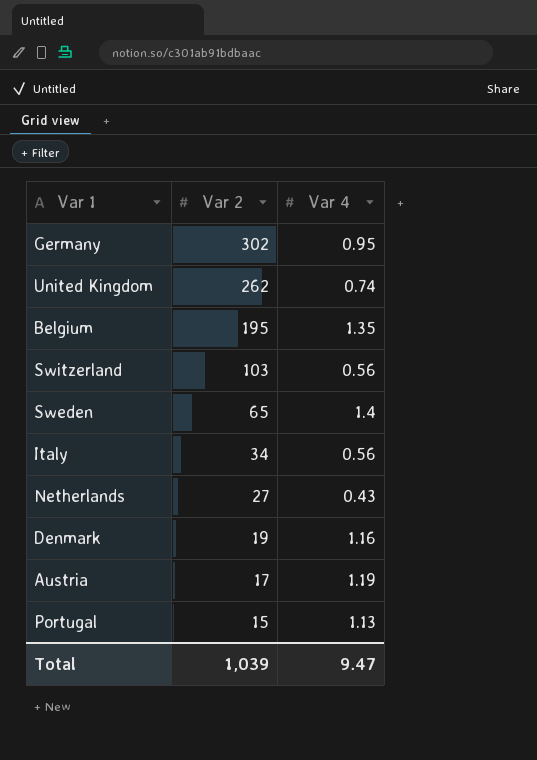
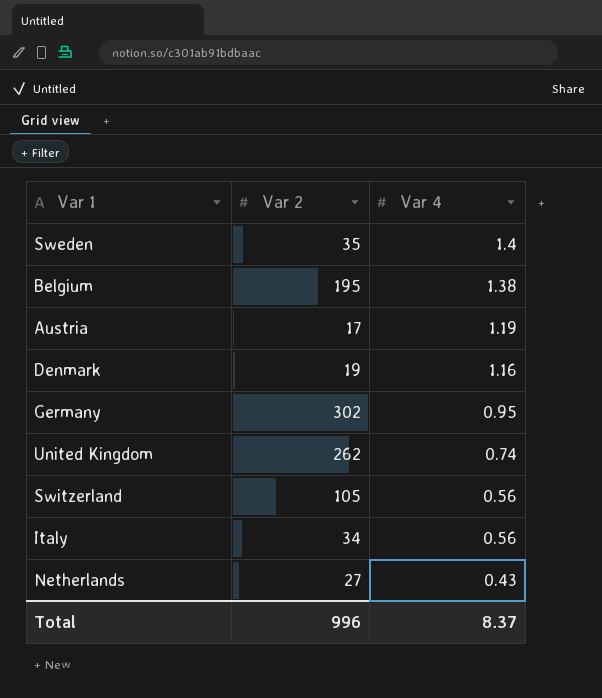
row order: Var 2 descending -> Var 4 descending
row Portugal: 15 | 1.13 -> none
Sweden | Var 2: 65 -> 35
Belgium | Var 4: 1.35 -> 1.38
Switzerland | Var 2: 103 -> 105
Total | Var 2: 1,039 -> 996
Total | Var 4: 9.47 -> 8.37

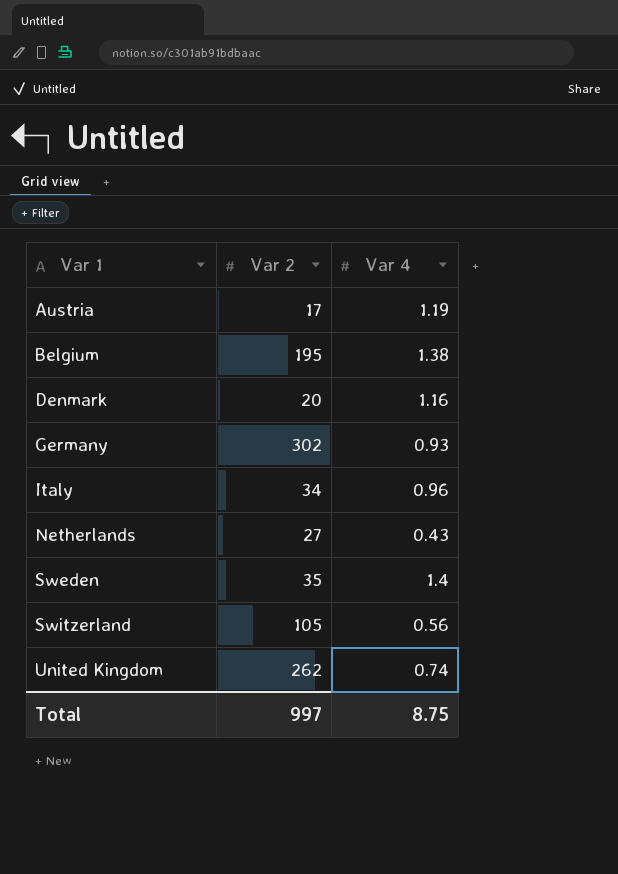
row order: Var 4 descending -> Var 1 ascending
Denmark | Var 2: 19 -> 20
Germany | Var 4: 0.95 -> 0.93
Italy | Var 4: 0.56 -> 0.96
Total | Var 2: 996 -> 997
Total | Var 4: 8.37 -> 8.75

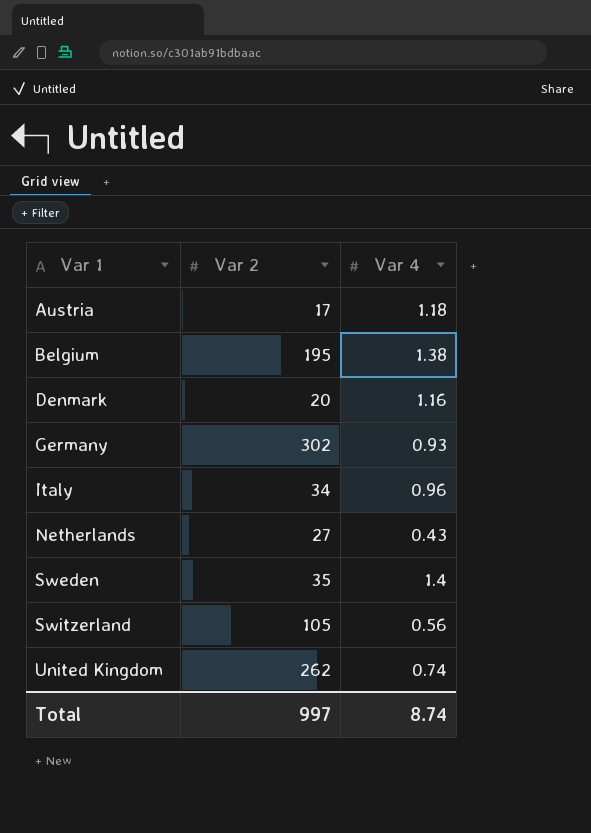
Austria | Var 4: 1.19 -> 1.18
Total | Var 4: 8.75 -> 8.74

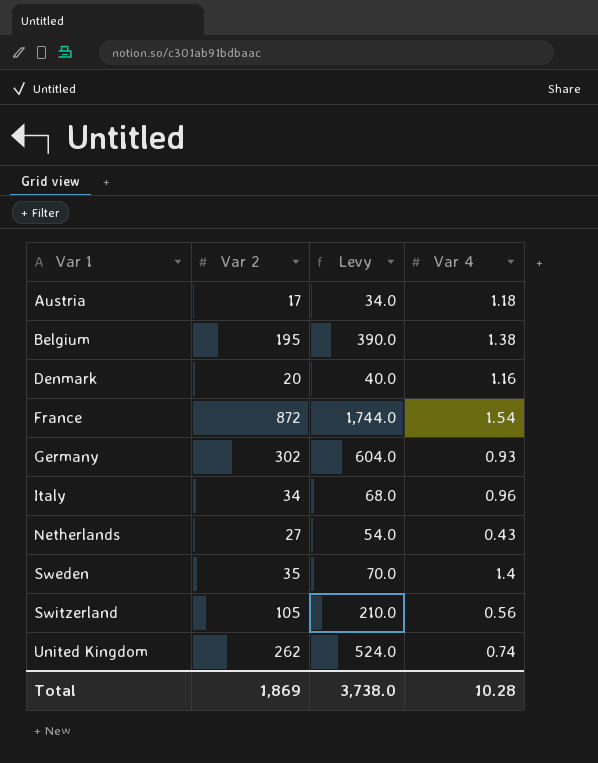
column Levy | formula: none -> [Var 2] * 2
row France: none -> 872 | 1,744.0 | 1.54
Total | Var 2: 997 -> 1,869
Total | Var 4: 8.74 -> 10.28

